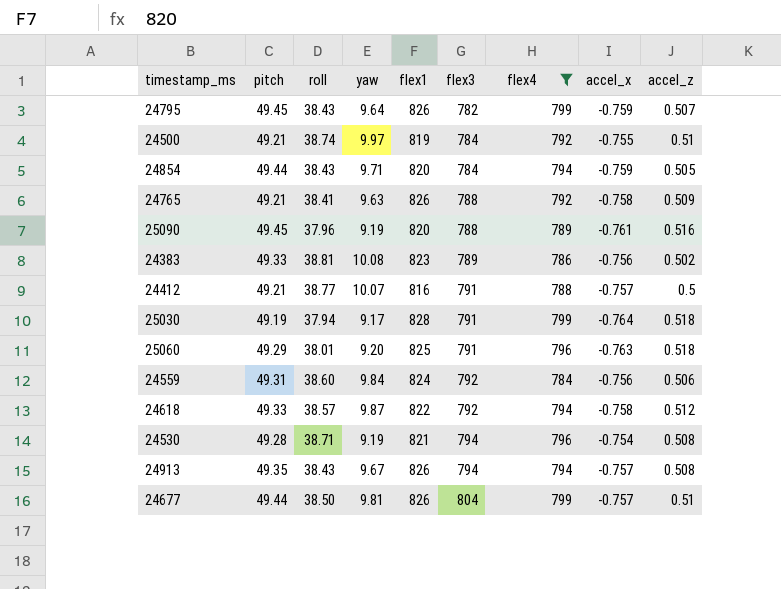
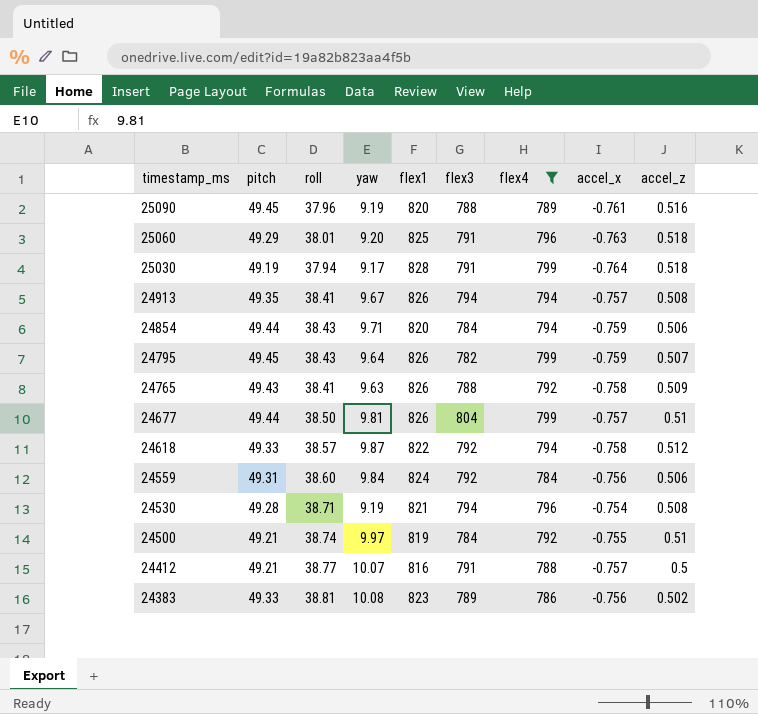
row order: flex3 ascending -> timestamp_ms descending
24913 | roll: 38.43 -> 38.41
24854 | accel_z: 0.505 -> 0.506
24765 | pitch: 49.21 -> 49.43

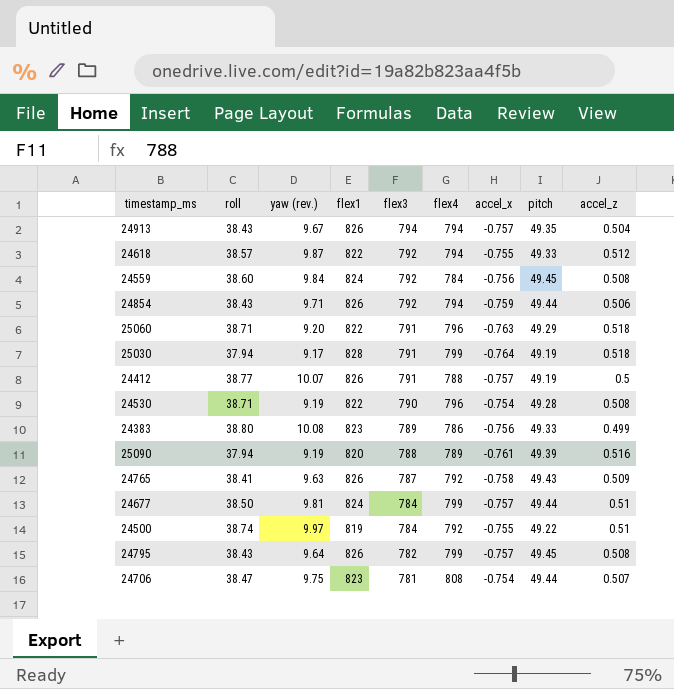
filter: flex4 != 808 -> none
row order: timestamp_ms descending -> flex3 descending
column name: yaw -> yaw (rev.)
column pitch | position: 2 -> 8
24913 | roll: 38.41 -> 38.43
24913 | accel_z: 0.508 -> 0.504
24618 | accel_x: -0.758 -> -0.755
24559 | pitch: 49.31 -> 49.45
24559 | accel_z: 0.506 -> 0.508
24854 | flex1: 820 -> 826
24854 | flex3: 784 -> 792
25060 | roll: 38.01 -> 38.71
25060 | flex1: 825 -> 822
24412 | flex1: 816 -> 826
24412 | pitch: 49.21 -> 49.19
24530 | flex1: 821 -> 822
24530 | flex3: 794 -> 790
24383 | roll: 38.81 -> 38.80
24383 | accel_z: 0.502 -> 0.499
25090 | roll: 37.96 -> 37.94
25090 | pitch: 49.45 -> 49.39
24765 | flex3: 788 -> 787
24677 | flex1: 826 -> 824
24677 | flex3: 804 -> 784
24500 | pitch: 49.21 -> 49.22
24795 | accel_x: -0.759 -> -0.757
24795 | accel_z: 0.507 -> 0.508

